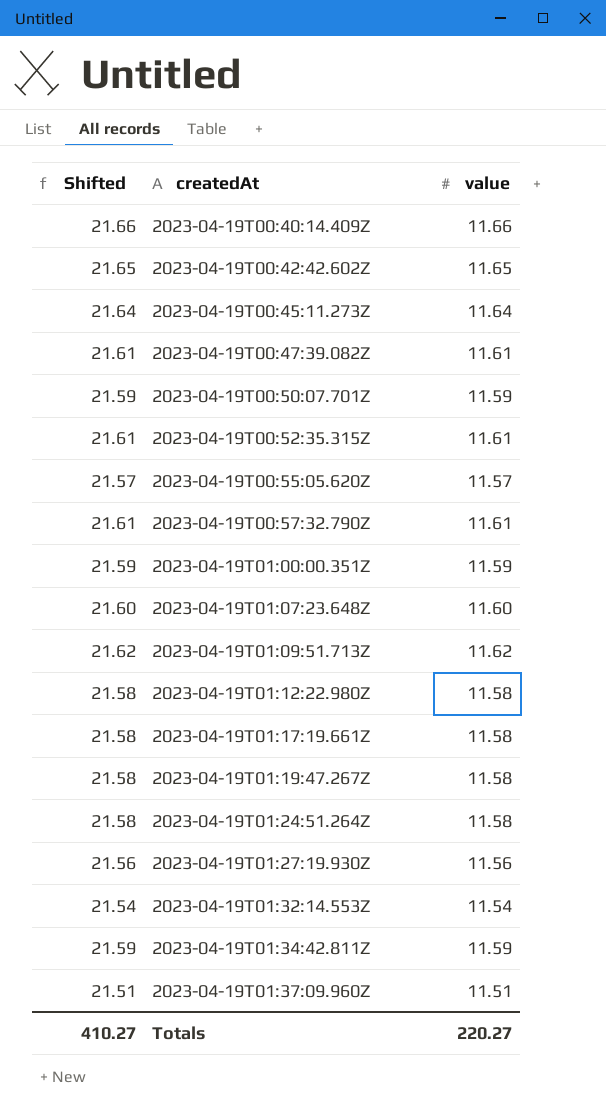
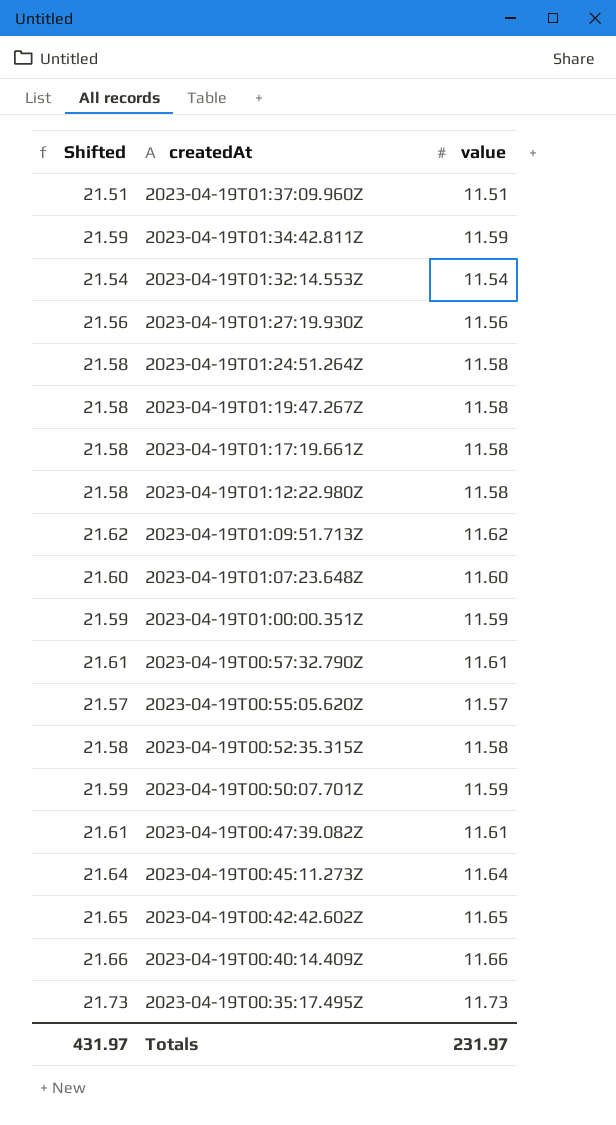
row order: createdAt ascending -> createdAt descending
2023-04-19T00:52:35.315Z | Shifted: 21.61 -> 21.58
2023-04-19T00:52:35.315Z | value: 11.61 -> 11.58
row 2023-04-19T00:35:17.495Z: none -> 21.73 | 11.73
Totals | Shifted: 410.27 -> 431.97
Totals | value: 220.27 -> 231.97

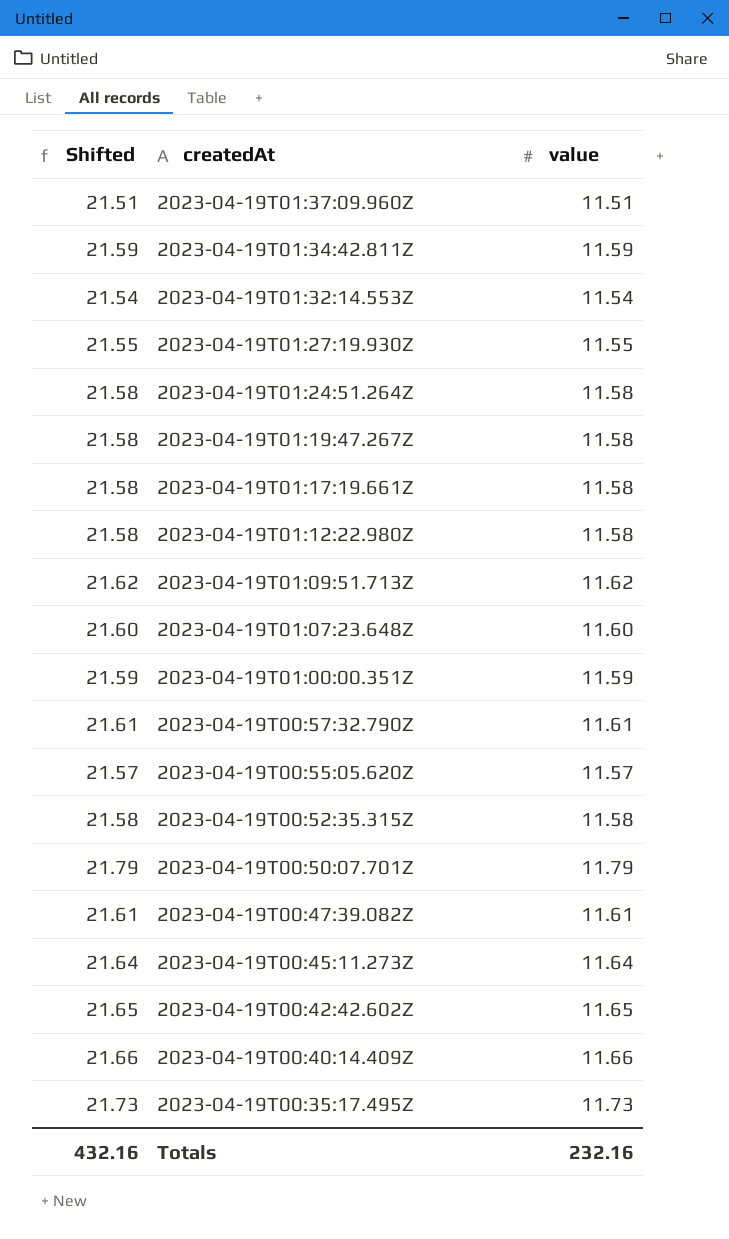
2023-04-19T01:27:19.930Z | Shifted: 21.56 -> 21.55
2023-04-19T01:27:19.930Z | value: 11.56 -> 11.55
2023-04-19T00:50:07.701Z | Shifted: 21.59 -> 21.79
2023-04-19T00:50:07.701Z | value: 11.59 -> 11.79
Totals | Shifted: 431.97 -> 432.16
Totals | value: 231.97 -> 232.16

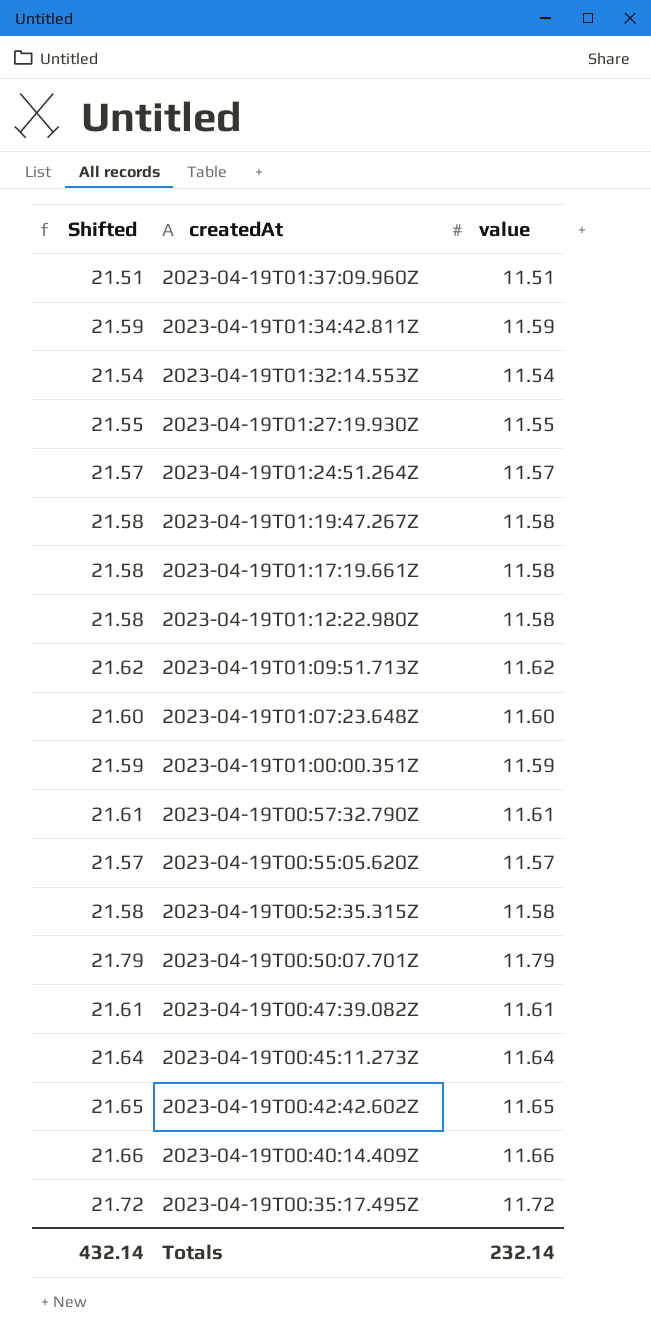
2023-04-19T01:24:51.264Z | Shifted: 21.58 -> 21.57
2023-04-19T01:24:51.264Z | value: 11.58 -> 11.57
2023-04-19T00:35:17.495Z | Shifted: 21.73 -> 21.72
2023-04-19T00:35:17.495Z | value: 11.73 -> 11.72
Totals | Shifted: 432.16 -> 432.14
Totals | value: 232.16 -> 232.14

